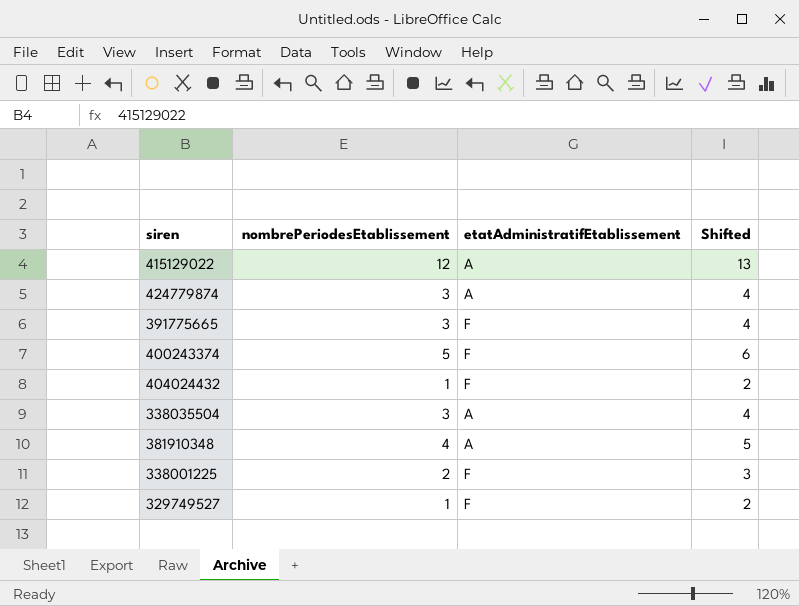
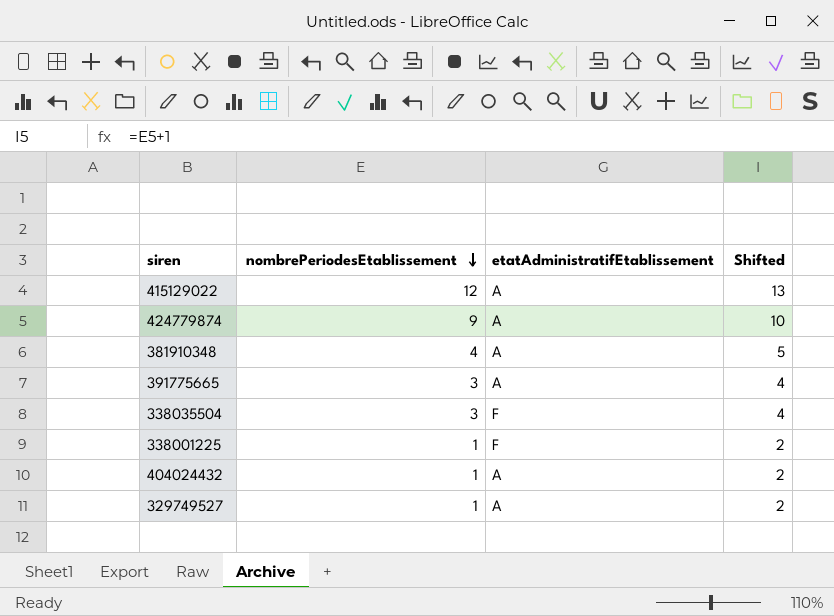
row order: none -> nombrePeriodesEtablissement descending
row 400243374: 5 | F | 6 -> none
424779874 | nombrePeriodesEtablissement: 3 -> 9
424779874 | Shifted: 4 -> 10
391775665 | etatAdministratifEtablissement: F -> A
338035504 | etatAdministratifEtablissement: A -> F
338001225 | nombrePeriodesEtablissement: 2 -> 1
338001225 | Shifted: 3 -> 2
404024432 | etatAdministratifEtablissement: F -> A
329749527 | etatAdministratifEtablissement: F -> A

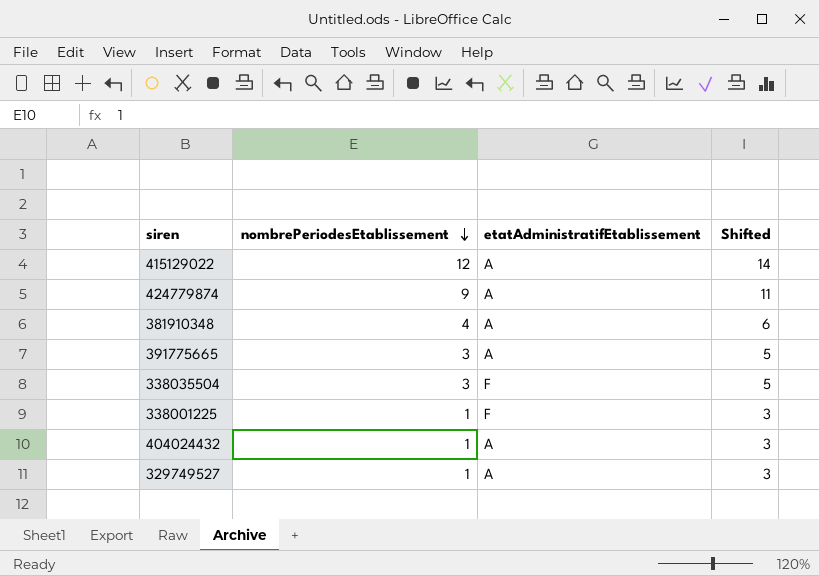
column Shifted | formula: [nombrePeriodesEtablissement] + 1 -> [nombrePeriodesEtablissement] + 2

